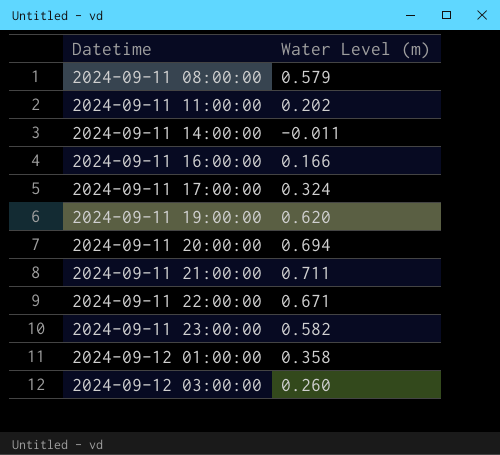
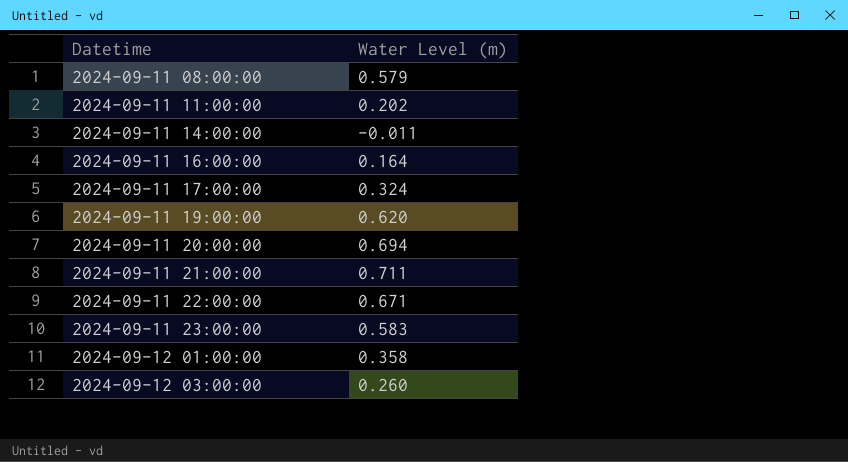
2024-09-11 16:00:00 | Water Level (m): 0.166 -> 0.164
2024-09-11 23:00:00 | Water Level (m): 0.582 -> 0.583

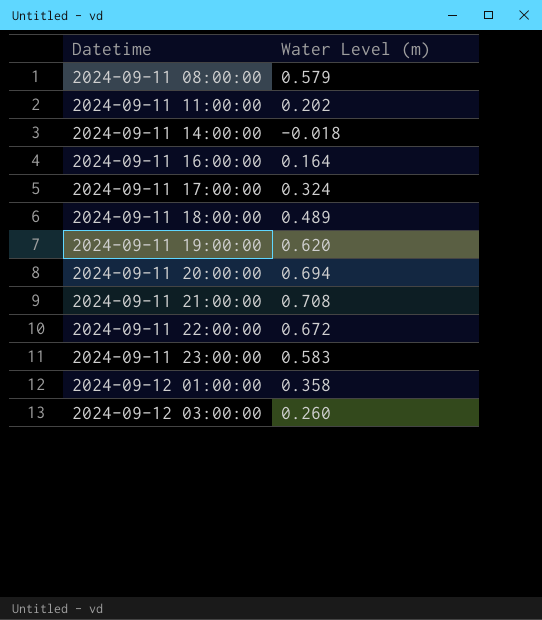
2024-09-11 14:00:00 | Water Level (m): -0.011 -> -0.018
row 2024-09-11 18:00:00: none -> 0.489
2024-09-11 21:00:00 | Water Level (m): 0.711 -> 0.708
2024-09-11 22:00:00 | Water Level (m): 0.671 -> 0.672

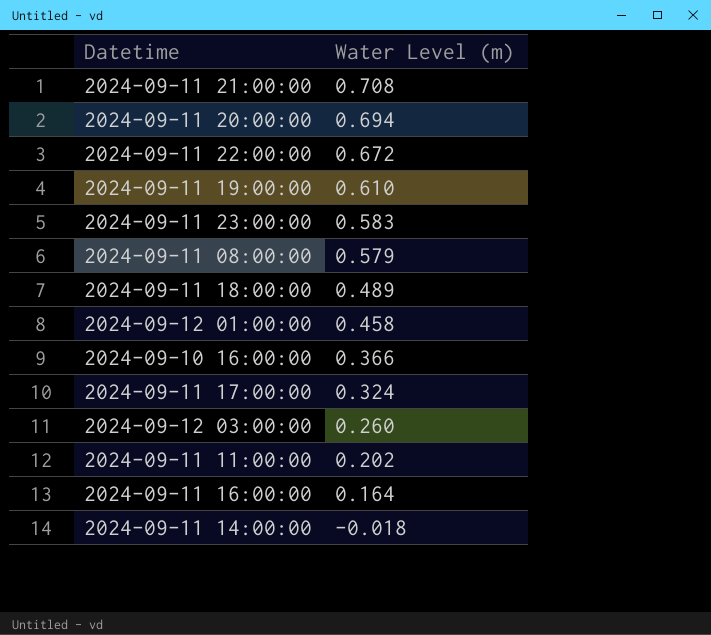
row order: Datetime ascending -> Water Level (m) descending
2024-09-11 19:00:00 | Water Level (m): 0.620 -> 0.610
2024-09-12 01:00:00 | Water Level (m): 0.358 -> 0.458
row 2024-09-10 16:00:00: none -> 0.366

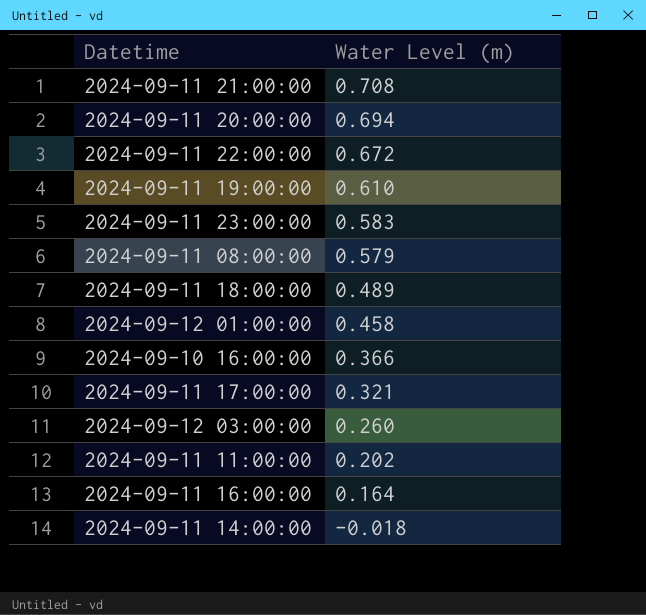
2024-09-11 17:00:00 | Water Level (m): 0.324 -> 0.321

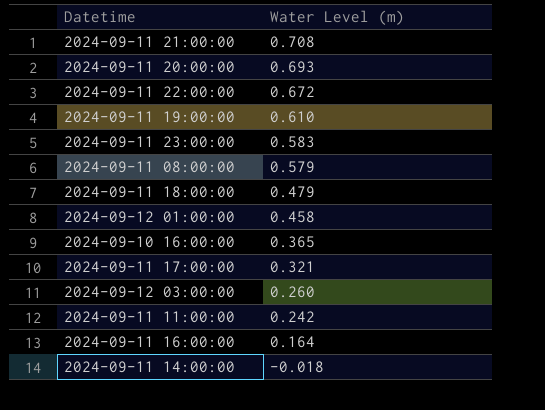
2024-09-11 20:00:00 | Water Level (m): 0.694 -> 0.693
2024-09-11 18:00:00 | Water Level (m): 0.489 -> 0.479
2024-09-10 16:00:00 | Water Level (m): 0.366 -> 0.365
2024-09-11 11:00:00 | Water Level (m): 0.202 -> 0.242

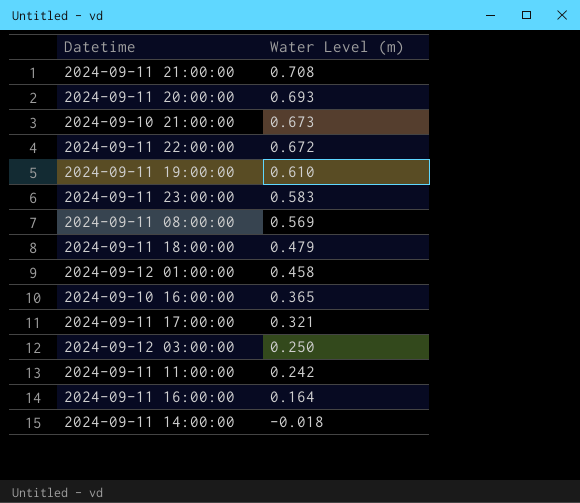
row 2024-09-10 21:00:00: none -> 0.673
2024-09-11 08:00:00 | Water Level (m): 0.579 -> 0.569
2024-09-12 03:00:00 | Water Level (m): 0.260 -> 0.250

